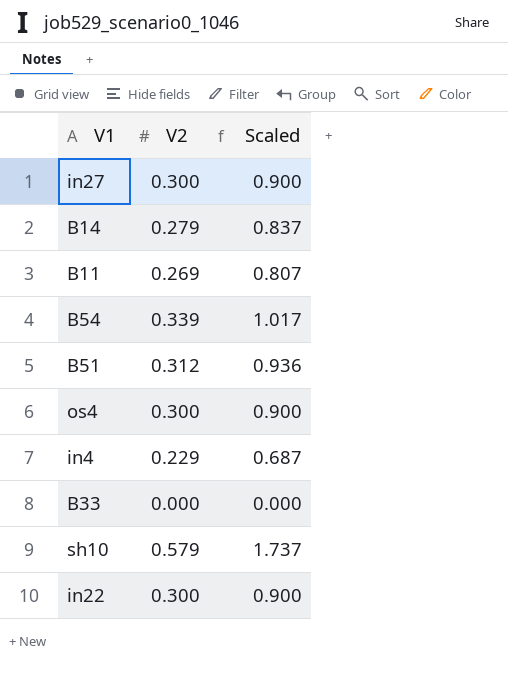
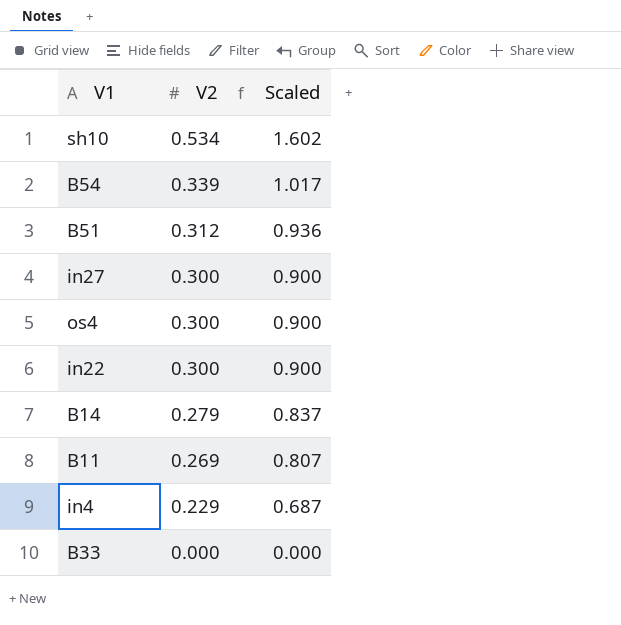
row order: none -> V2 descending
sh10 | V2: 0.579 -> 0.534
sh10 | Scaled: 1.737 -> 1.602

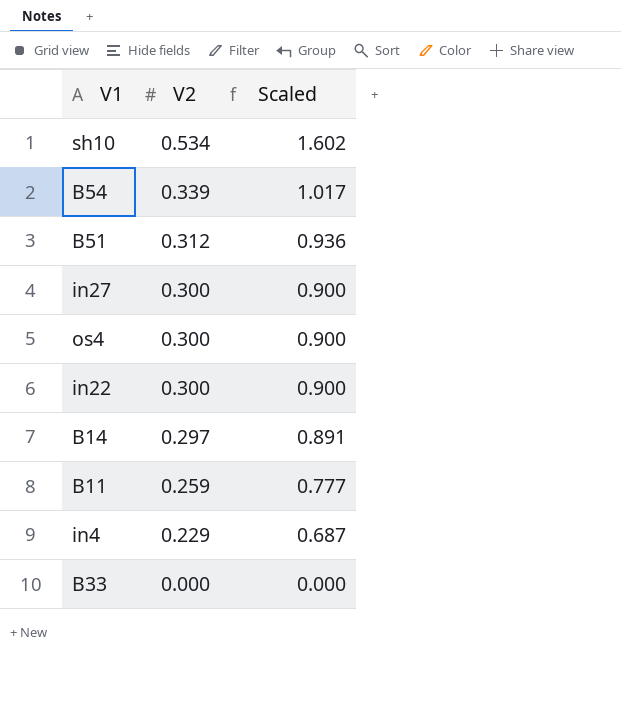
B14 | V2: 0.279 -> 0.297
B14 | Scaled: 0.837 -> 0.891
B11 | V2: 0.269 -> 0.259
B11 | Scaled: 0.807 -> 0.777

